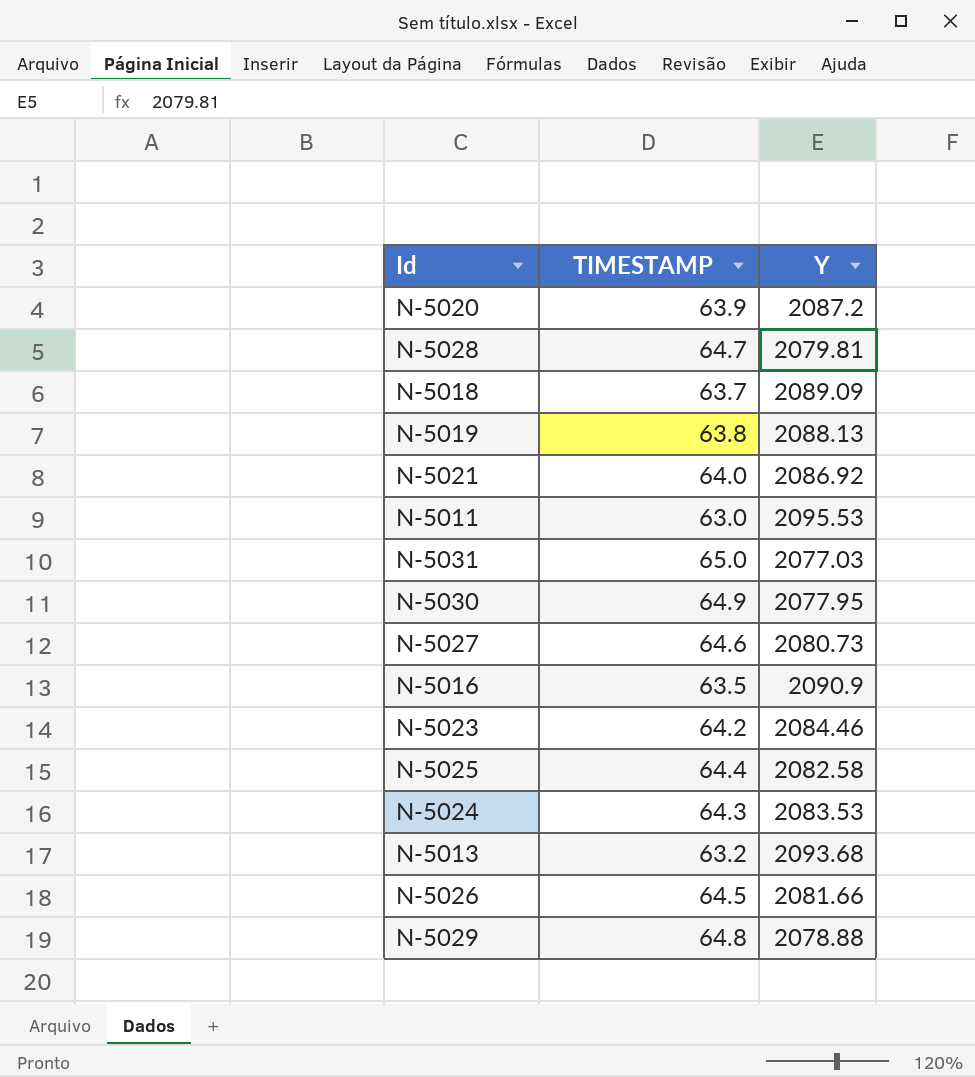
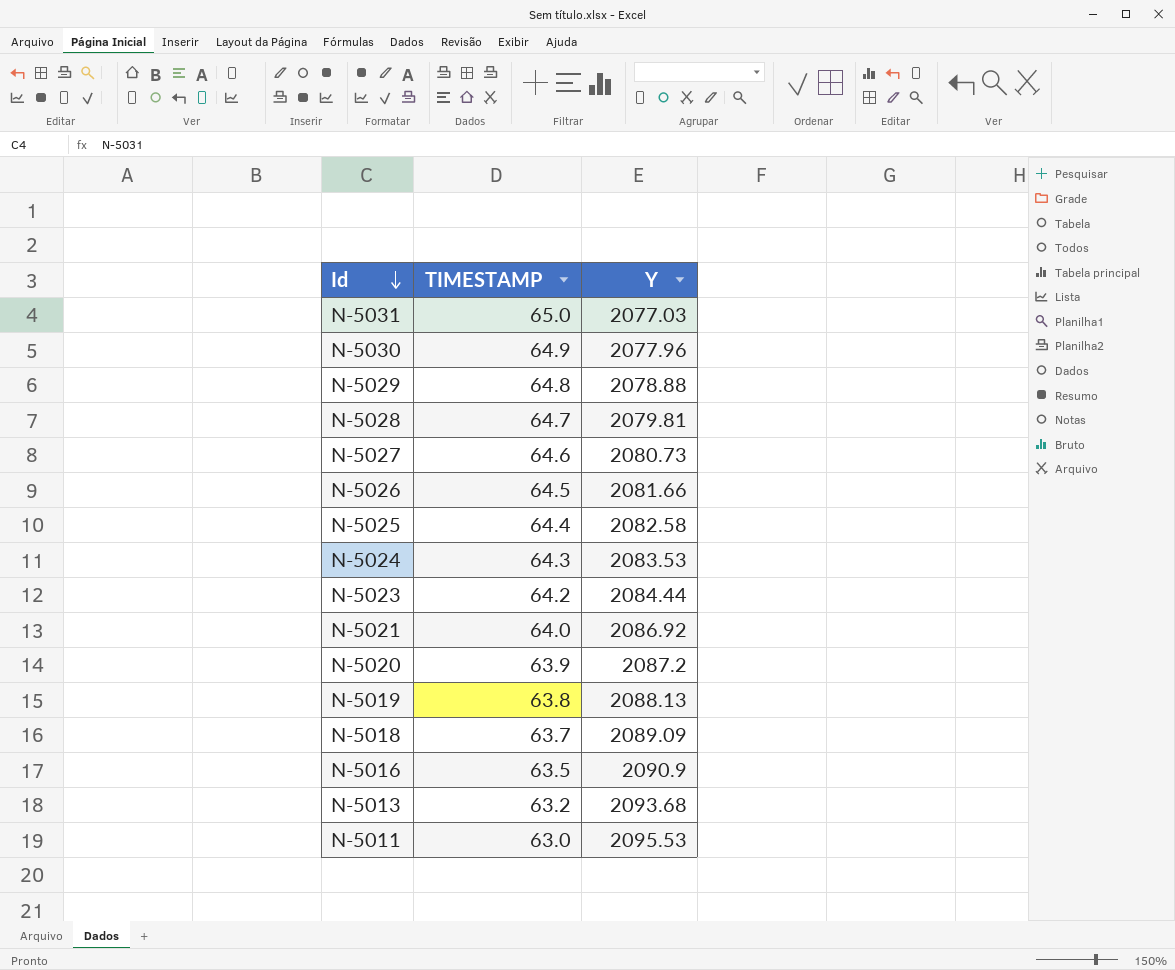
row order: none -> Id descending
N-5030 | Y: 2077.95 -> 2077.96
N-5023 | Y: 2084.46 -> 2084.44

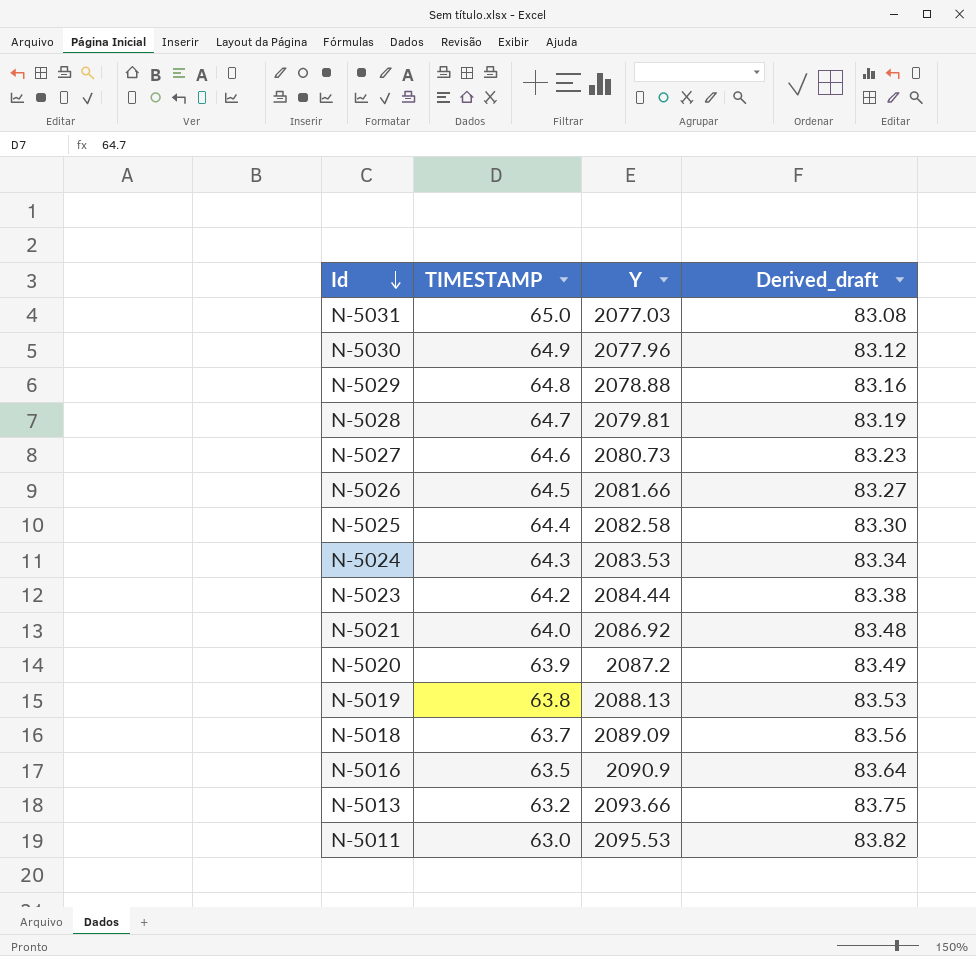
column Derived_draft | formula: none -> [Y] * 0.04
N-5013 | Y: 2093.68 -> 2093.66

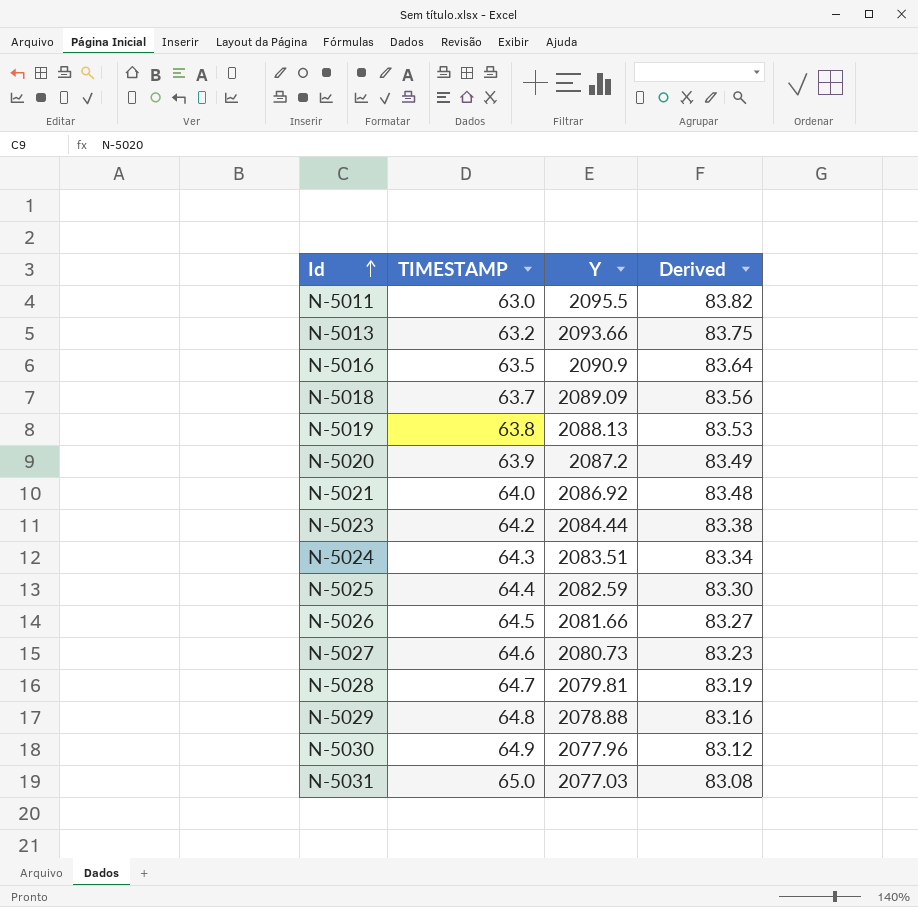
row order: Id descending -> Id ascending
column name: Derived_draft -> Derived
N-5011 | Y: 2095.53 -> 2095.5
N-5024 | Y: 2083.53 -> 2083.51
N-5025 | Y: 2082.58 -> 2082.59

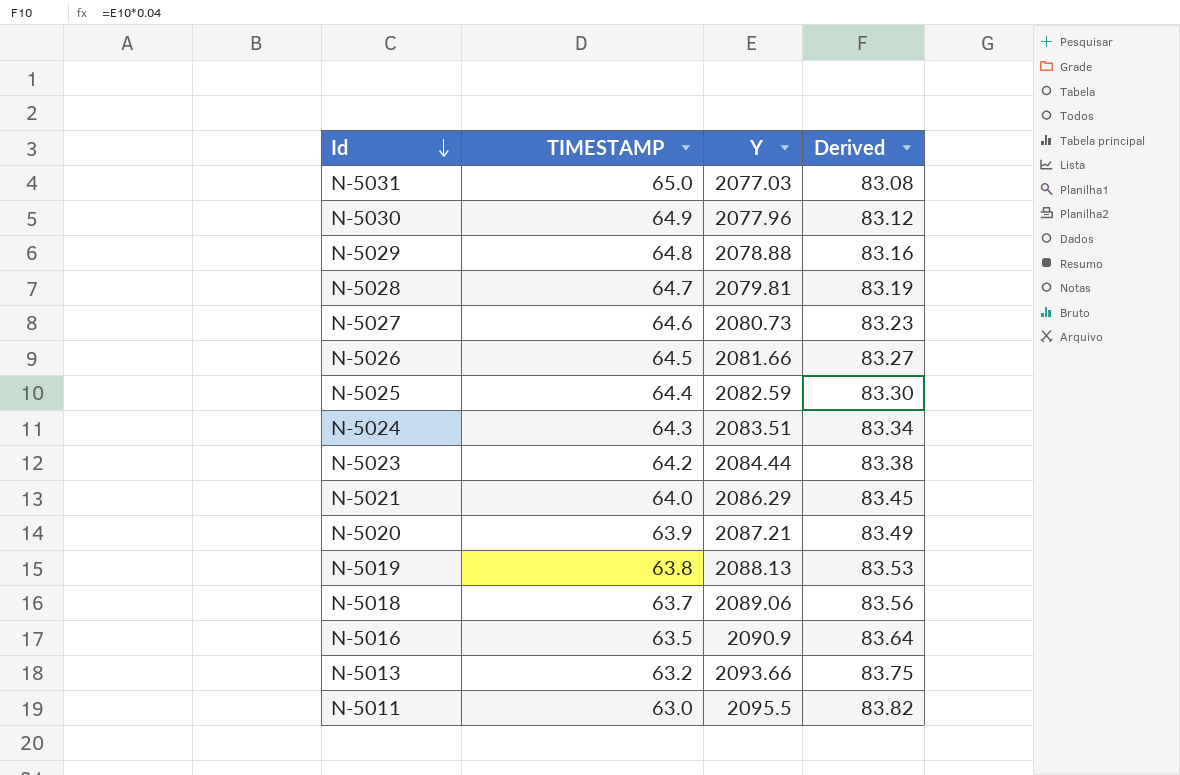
row order: Id ascending -> Id descending
N-5021 | Y: 2086.92 -> 2086.29
N-5021 | Derived: 83.48 -> 83.45
N-5020 | Y: 2087.2 -> 2087.21
N-5018 | Y: 2089.09 -> 2089.06

